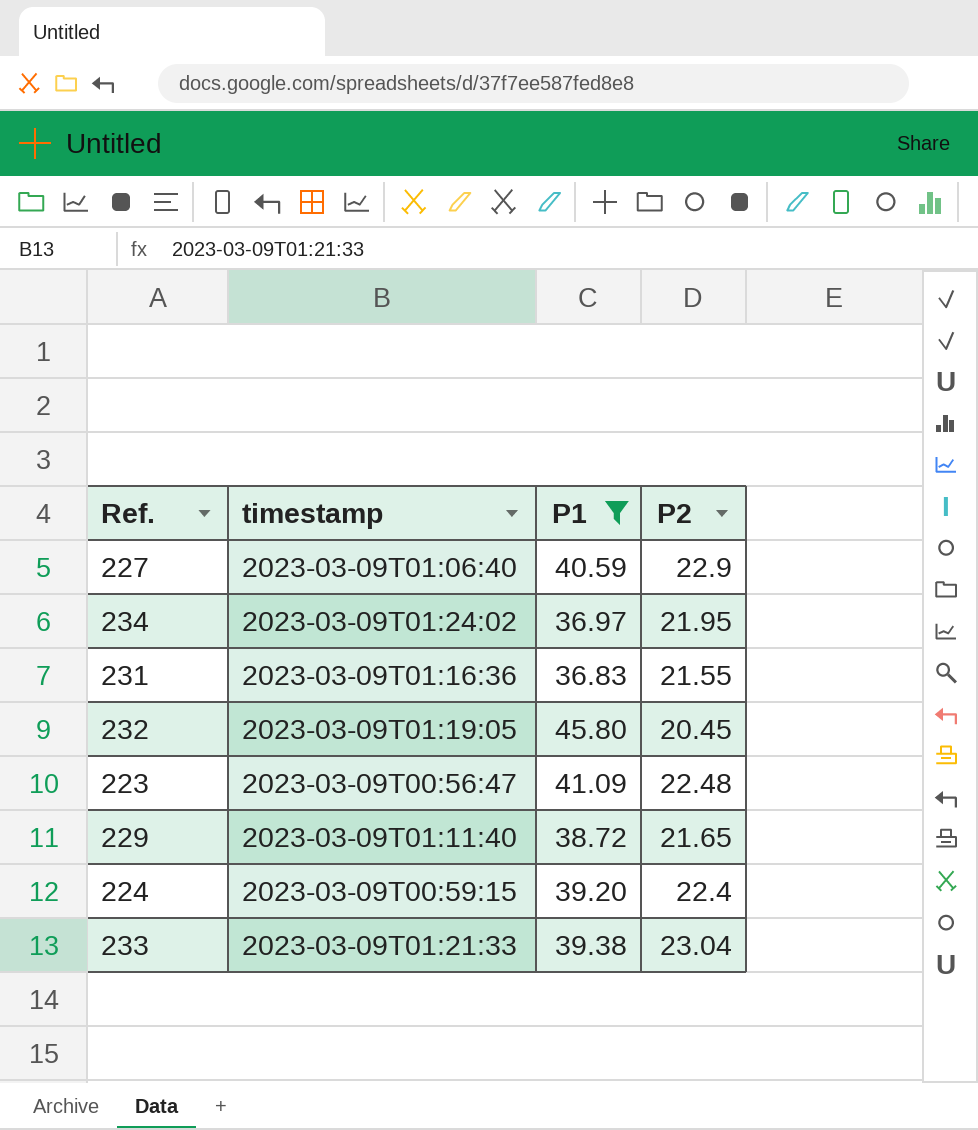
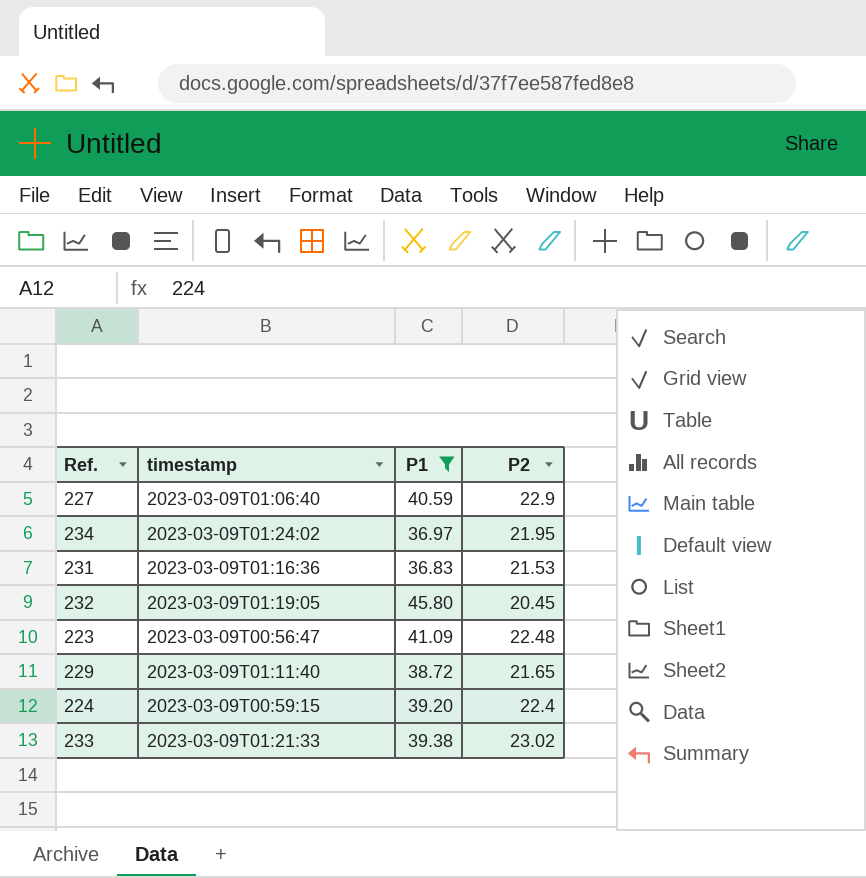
231 | P2: 21.55 -> 21.53
233 | P2: 23.04 -> 23.02

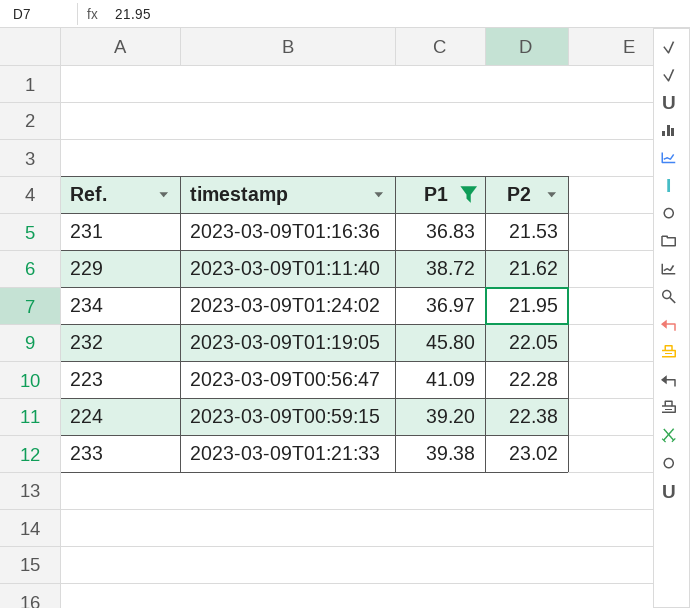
row order: none -> P2 ascending
row 227: 2023-03-09T01:06:40 | 40.59 | 22.9 -> none
229 | P2: 21.65 -> 21.62
232 | P2: 20.45 -> 22.05
223 | P2: 22.48 -> 22.28
224 | P2: 22.4 -> 22.38

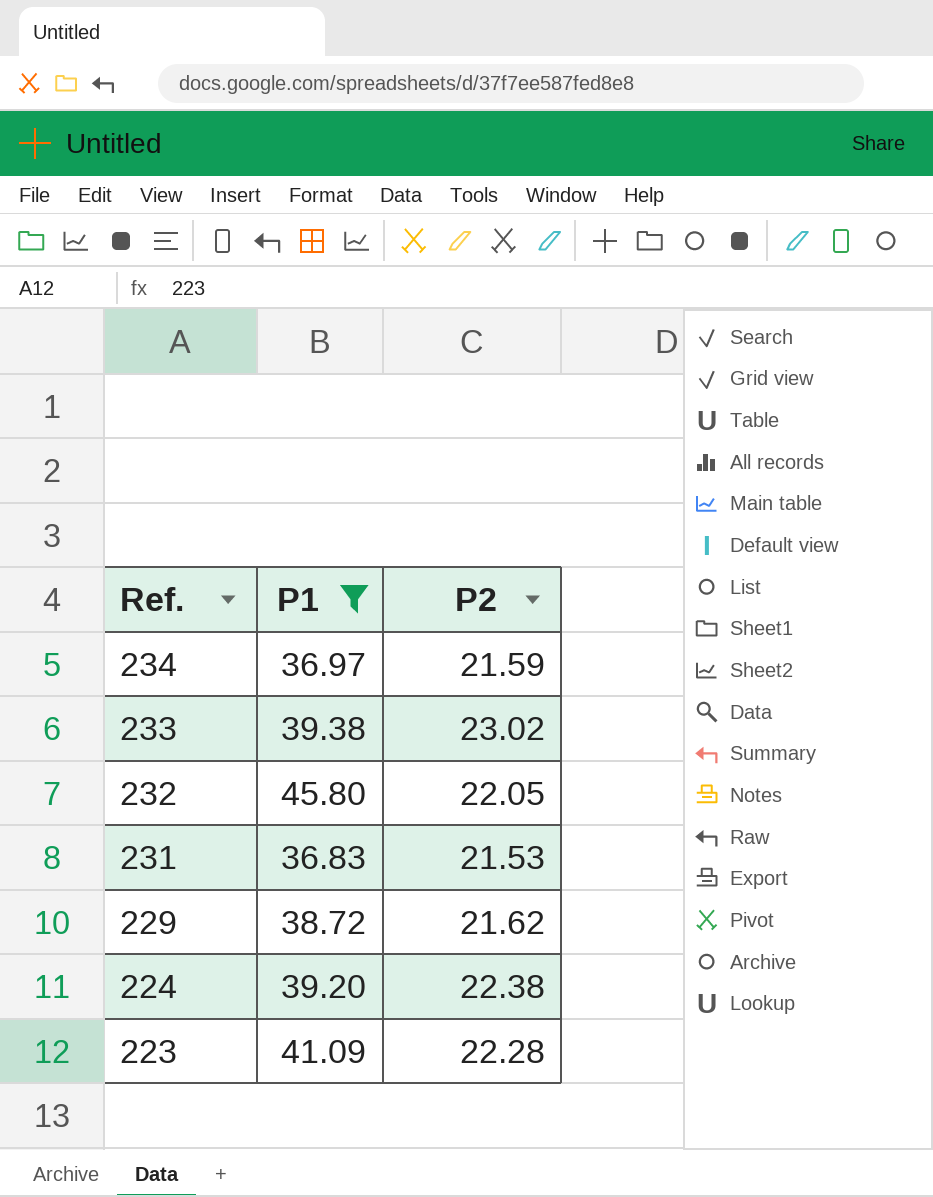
row order: P2 ascending -> Ref. descending
column timestamp | position: 2 -> none
234 | P2: 21.95 -> 21.59

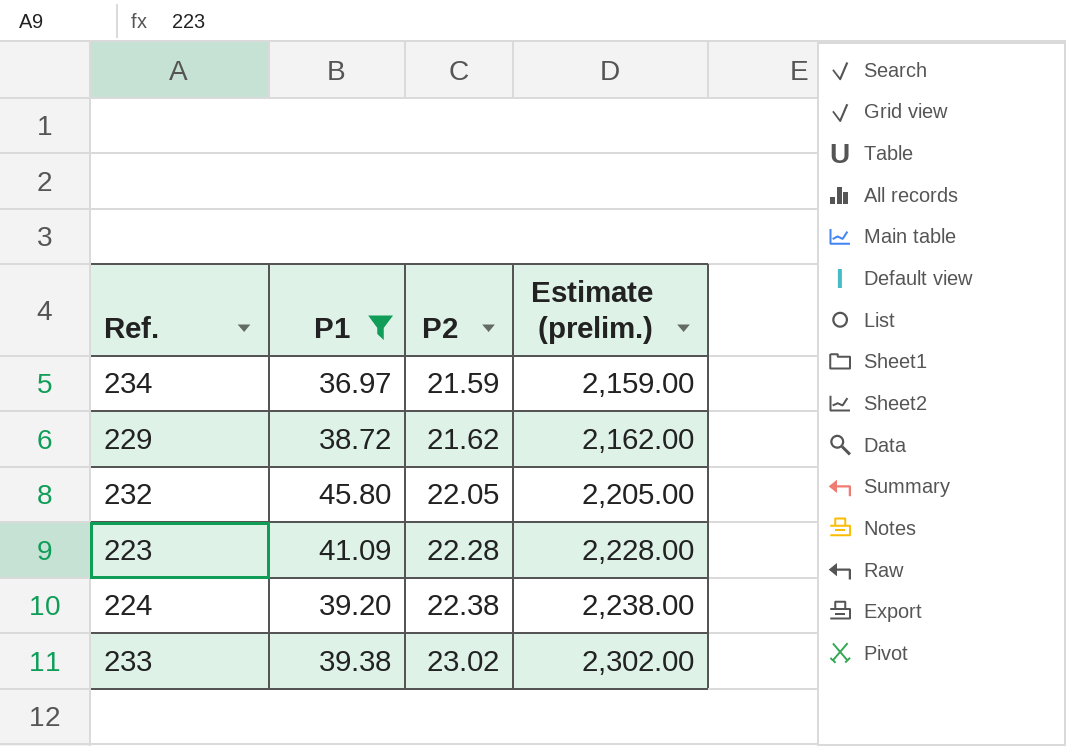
row order: Ref. descending -> P2 ascending
column Estimate (prelim.) | formula: none -> [P2] * 100
row 231: 36.83 | 21.53 -> none

